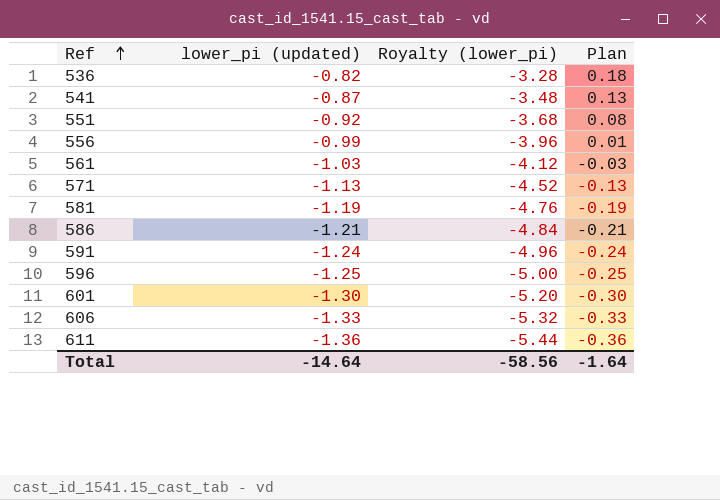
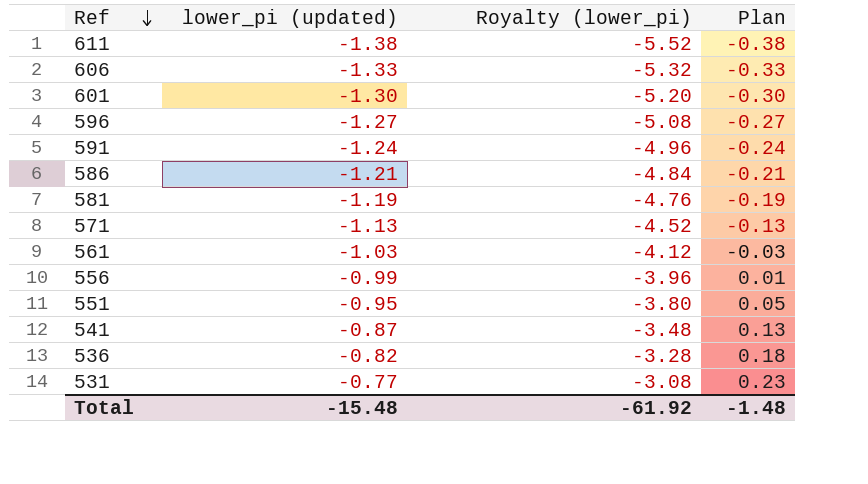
row order: Ref ascending -> Ref descending
611 | lower_pi (updated): -1.36 -> -1.38
611 | Royalty (lower_pi): -5.44 -> -5.52
611 | Plan: -0.36 -> -0.38
596 | lower_pi (updated): -1.25 -> -1.27
596 | Royalty (lower_pi): -5.00 -> -5.08
596 | Plan: -0.25 -> -0.27
551 | lower_pi (updated): -0.92 -> -0.95
551 | Royalty (lower_pi): -3.68 -> -3.80
551 | Plan: 0.08 -> 0.05
row 531: none -> -0.77 | -3.08 | 0.23
Total | lower_pi (updated): -14.64 -> -15.48
Total | Royalty (lower_pi): -58.56 -> -61.92
Total | Plan: -1.64 -> -1.48

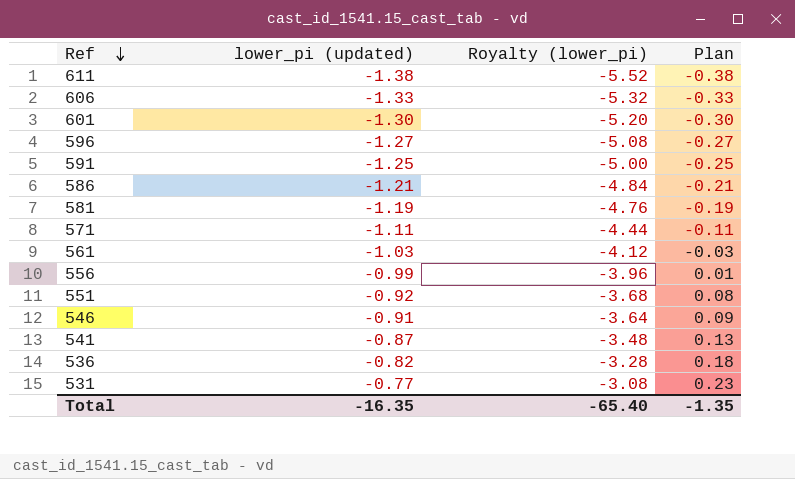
591 | lower_pi (updated): -1.24 -> -1.25
591 | Royalty (lower_pi): -4.96 -> -5.00
591 | Plan: -0.24 -> -0.25
571 | lower_pi (updated): -1.13 -> -1.11
571 | Royalty (lower_pi): -4.52 -> -4.44
571 | Plan: -0.13 -> -0.11
551 | lower_pi (updated): -0.95 -> -0.92
551 | Royalty (lower_pi): -3.80 -> -3.68
551 | Plan: 0.05 -> 0.08
row 546: none -> -0.91 | -3.64 | 0.09
Total | lower_pi (updated): -15.48 -> -16.35
Total | Royalty (lower_pi): -61.92 -> -65.40
Total | Plan: -1.48 -> -1.35

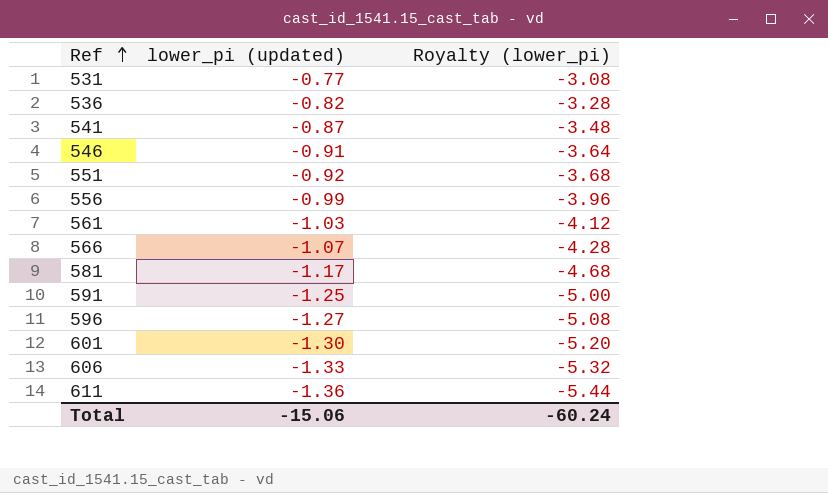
row order: Ref descending -> Ref ascending
column Plan | formula: [lower_pi (updated)] + 1 -> none
row 586: -1.21 | -4.84 | -0.21 -> none
row 571: -1.11 | -4.44 | -0.11 -> none
row 566: none -> -1.07 | -4.28
581 | lower_pi (updated): -1.19 -> -1.17
581 | Royalty (lower_pi): -4.76 -> -4.68
611 | lower_pi (updated): -1.38 -> -1.36
611 | Royalty (lower_pi): -5.52 -> -5.44
Total | lower_pi (updated): -16.35 -> -15.06
Total | Royalty (lower_pi): -65.40 -> -60.24

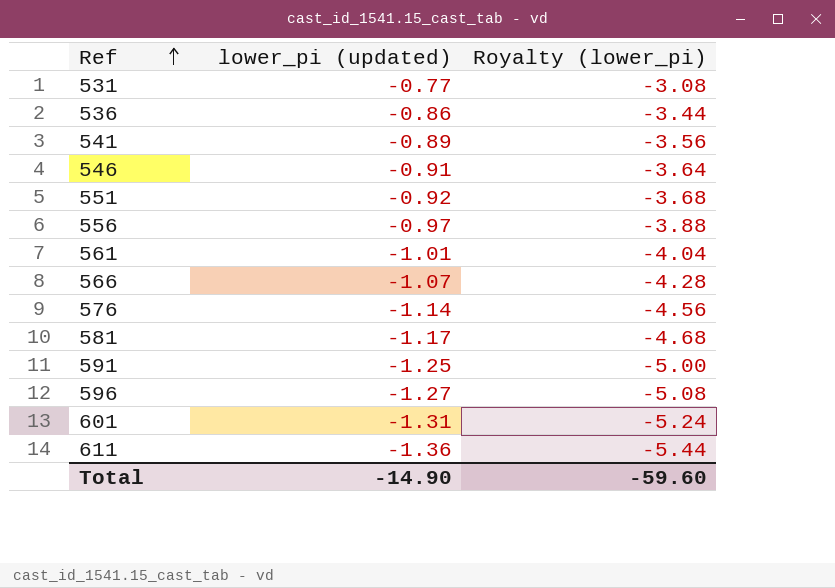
row 606: -1.33 | -5.32 -> none
536 | lower_pi (updated): -0.82 -> -0.86
536 | Royalty (lower_pi): -3.28 -> -3.44
541 | lower_pi (updated): -0.87 -> -0.89
541 | Royalty (lower_pi): -3.48 -> -3.56
556 | lower_pi (updated): -0.99 -> -0.97
556 | Royalty (lower_pi): -3.96 -> -3.88
561 | lower_pi (updated): -1.03 -> -1.01
561 | Royalty (lower_pi): -4.12 -> -4.04
row 576: none -> -1.14 | -4.56
601 | lower_pi (updated): -1.30 -> -1.31
601 | Royalty (lower_pi): -5.20 -> -5.24
Total | lower_pi (updated): -15.06 -> -14.90
Total | Royalty (lower_pi): -60.24 -> -59.60

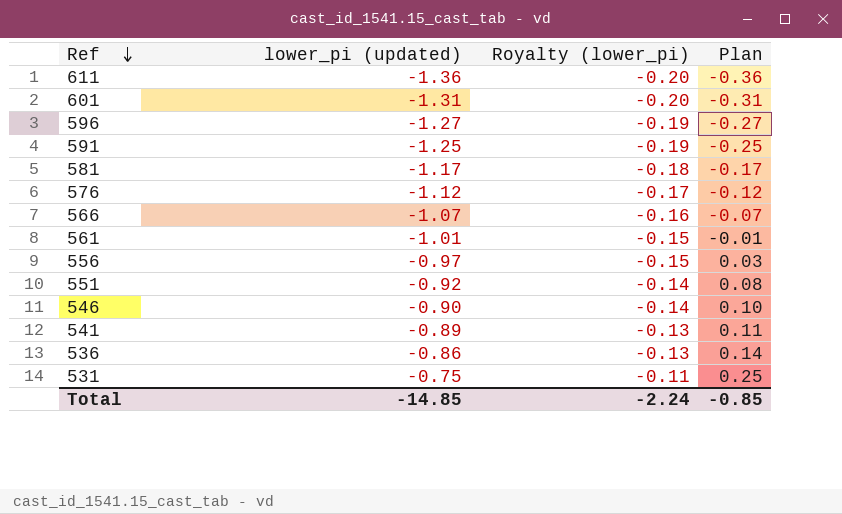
row order: Ref ascending -> Ref descending
column Royalty (lower_pi) | formula: [lower_pi (updated)] * 4 -> [lower_pi (updated)] * 0.15
column Plan | formula: none -> [lower_pi (updated)] + 1
576 | lower_pi (updated): -1.14 -> -1.12
546 | lower_pi (updated): -0.91 -> -0.90
531 | lower_pi (updated): -0.77 -> -0.75
Total | lower_pi (updated): -14.90 -> -14.85
Total | Royalty (lower_pi): -59.60 -> -2.24

